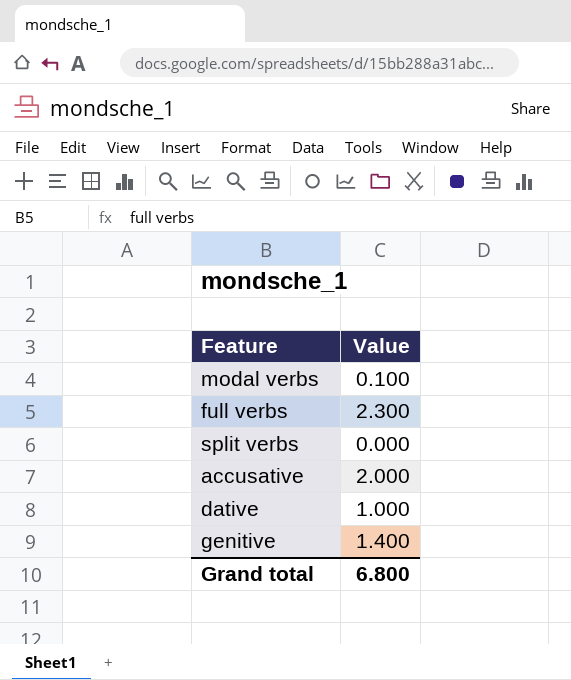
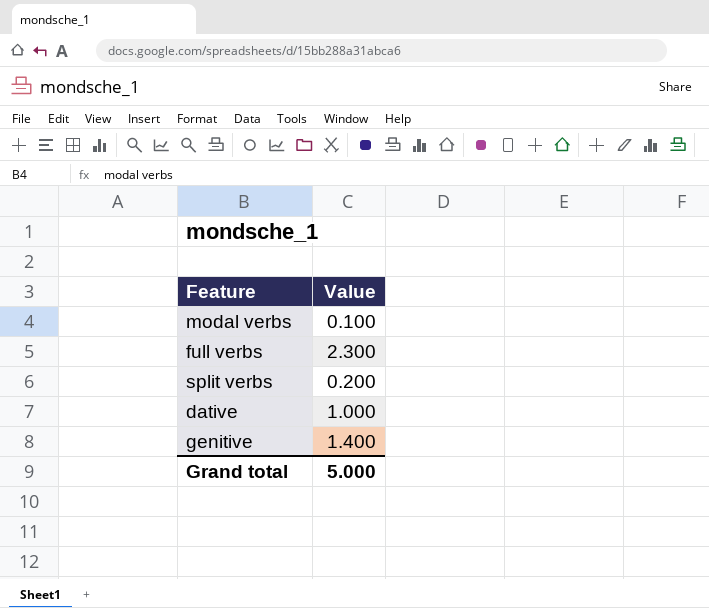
row accusative: 2.000 -> none
split verbs | Value: 0.000 -> 0.200
Grand total | Value: 6.800 -> 5.000

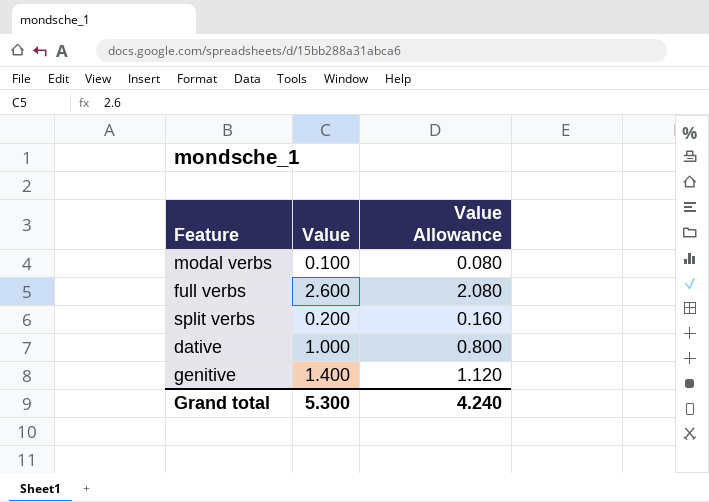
column Value Allowance | formula: none -> [Value] * 0.8
full verbs | Value: 2.300 -> 2.600
Grand total | Value: 5.000 -> 5.300

